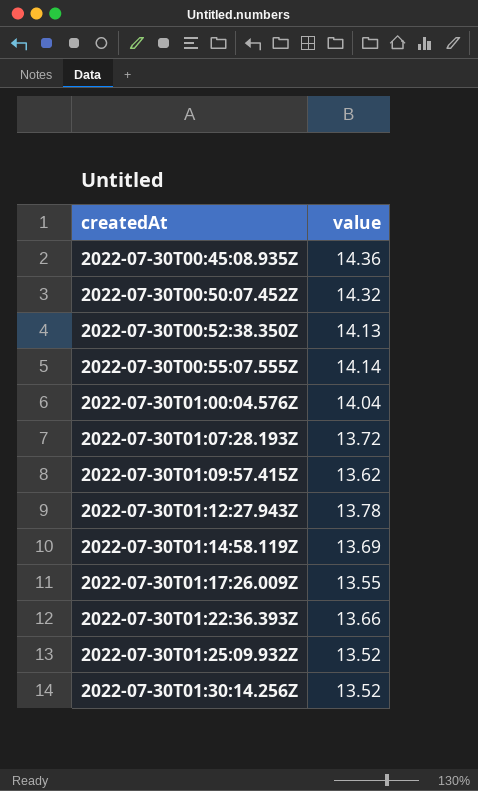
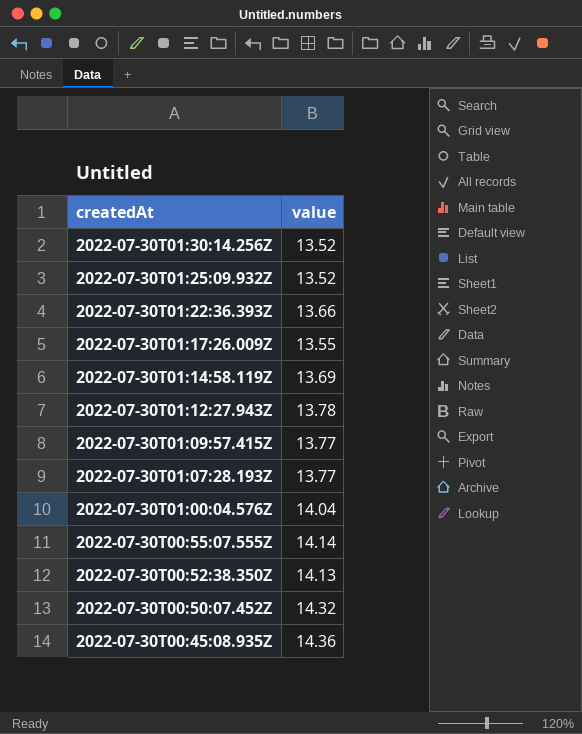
row order: createdAt ascending -> createdAt descending
2022-07-30T01:09:57.415Z | value: 13.62 -> 13.77
2022-07-30T01:07:28.193Z | value: 13.72 -> 13.77

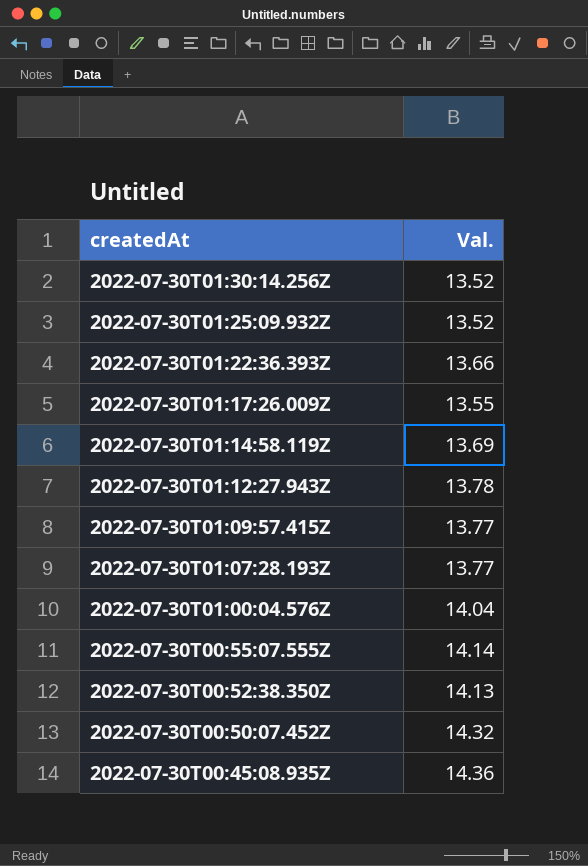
column name: value -> Val.

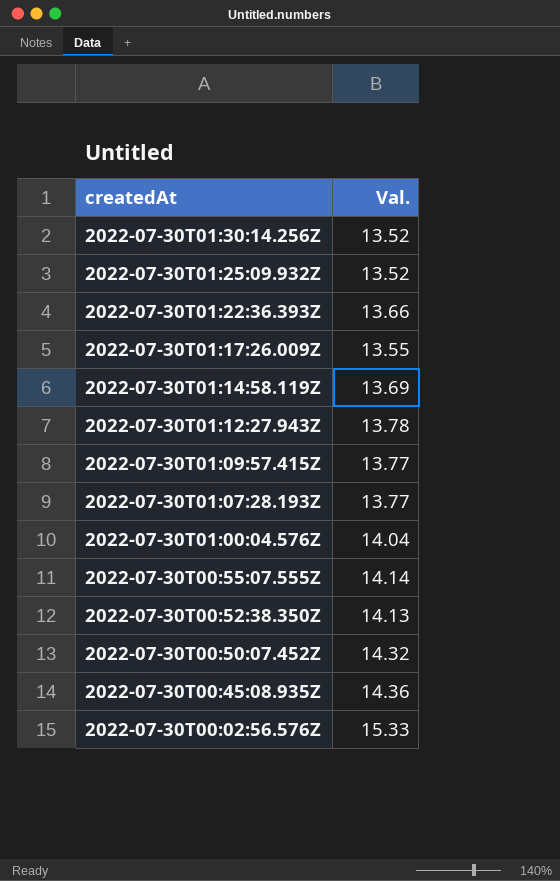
row 2022-07-30T00:02:56.576Z: none -> 15.33

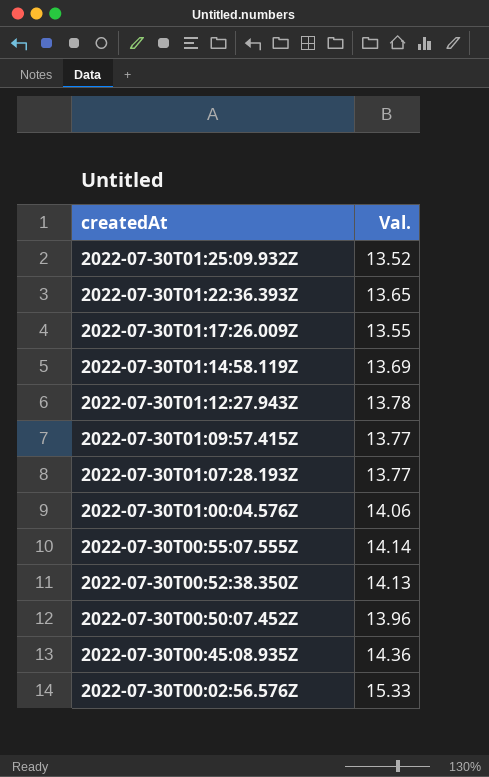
row 2022-07-30T01:30:14.256Z: 13.52 -> none
2022-07-30T01:22:36.393Z | Val.: 13.66 -> 13.65
2022-07-30T01:00:04.576Z | Val.: 14.04 -> 14.06
2022-07-30T00:50:07.452Z | Val.: 14.32 -> 13.96

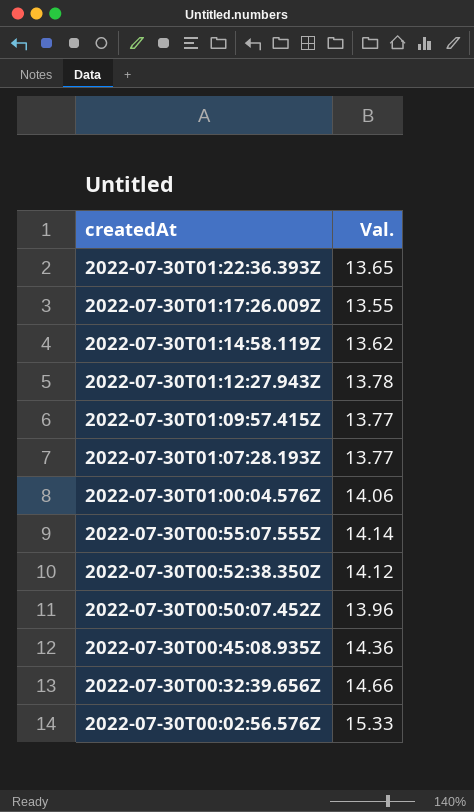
row 2022-07-30T01:25:09.932Z: 13.52 -> none
2022-07-30T01:14:58.119Z | Val.: 13.69 -> 13.62
2022-07-30T00:52:38.350Z | Val.: 14.13 -> 14.12
row 2022-07-30T00:32:39.656Z: none -> 14.66

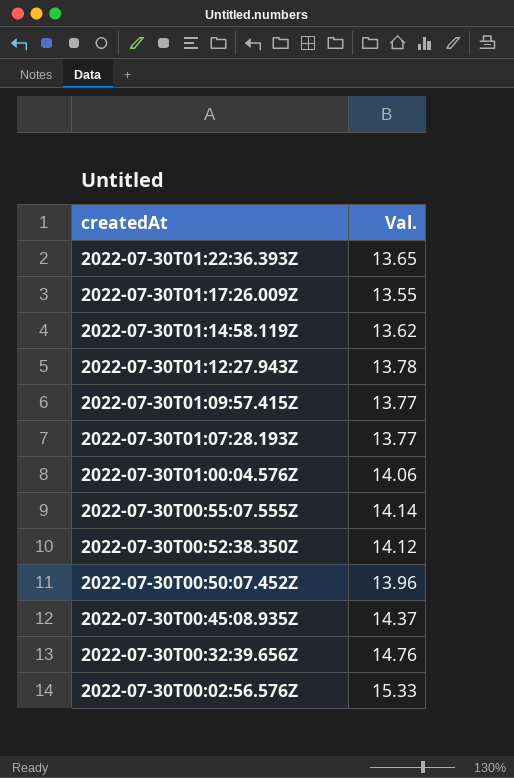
2022-07-30T00:45:08.935Z | Val.: 14.36 -> 14.37
2022-07-30T00:32:39.656Z | Val.: 14.66 -> 14.76

